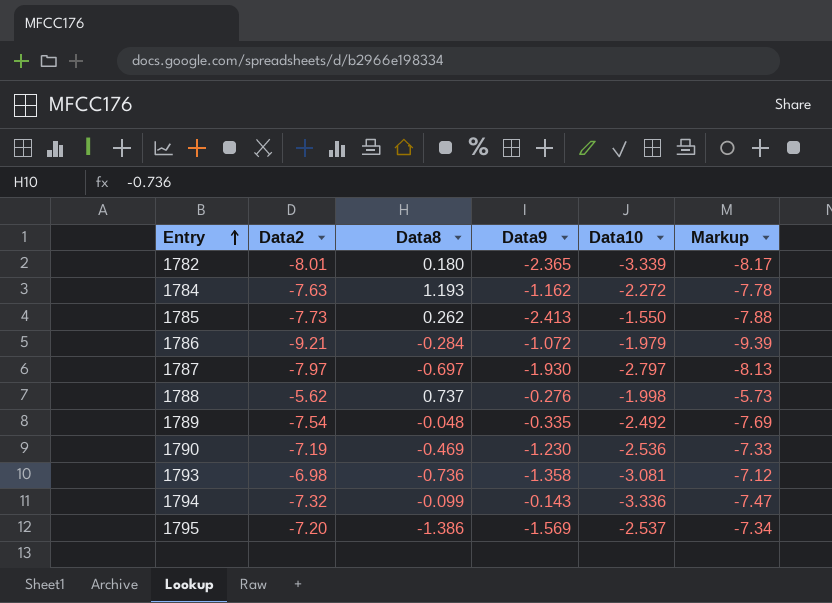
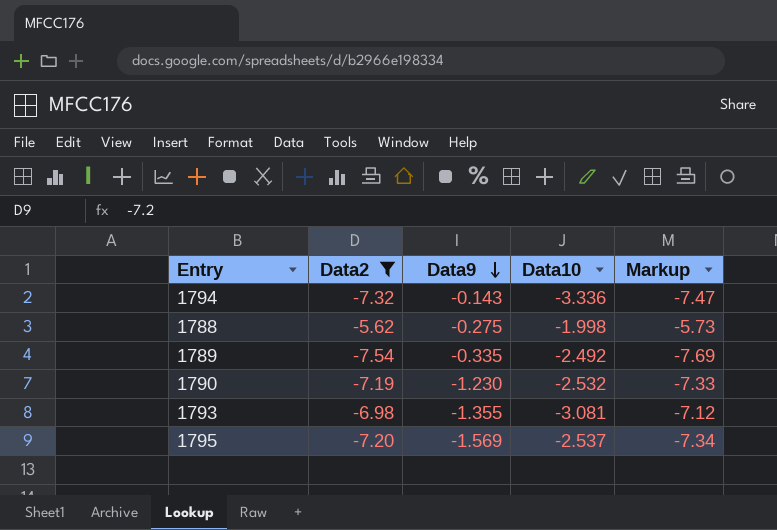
filter: none -> Data2 >= -7.54
row order: Entry ascending -> Data9 descending
column Data8 | position: 3 -> none
1788 | Data9: -0.276 -> -0.275
1790 | Data10: -2.536 -> -2.532
1793 | Data9: -1.358 -> -1.355

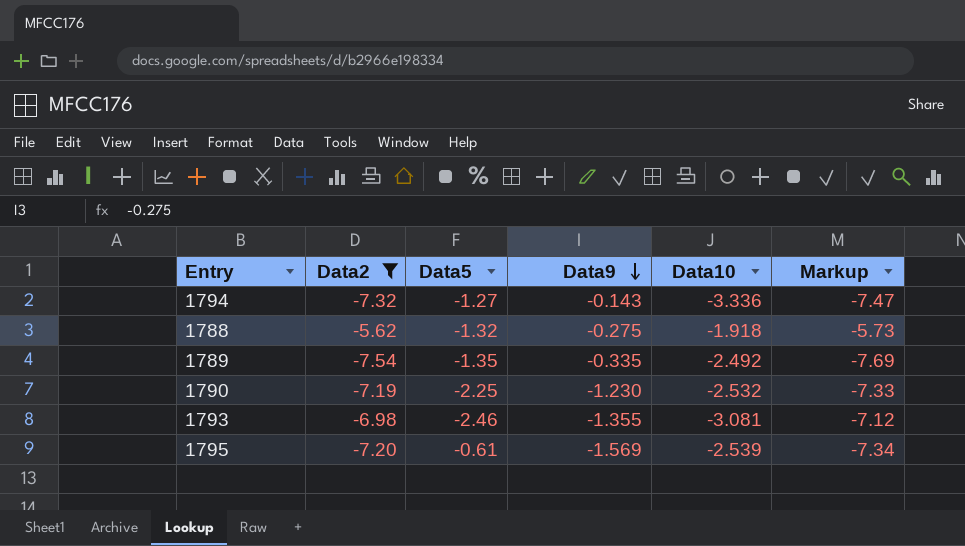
column Data5 | position: none -> 3
1788 | Data10: -1.998 -> -1.918
1795 | Data10: -2.537 -> -2.539

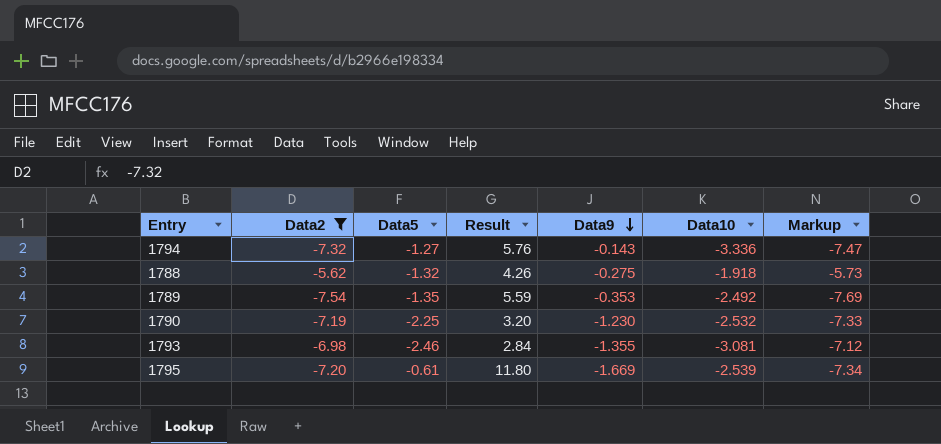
column Result | formula: none -> [Data2] / [Data5]
1789 | Data9: -0.335 -> -0.353
1795 | Data9: -1.569 -> -1.669

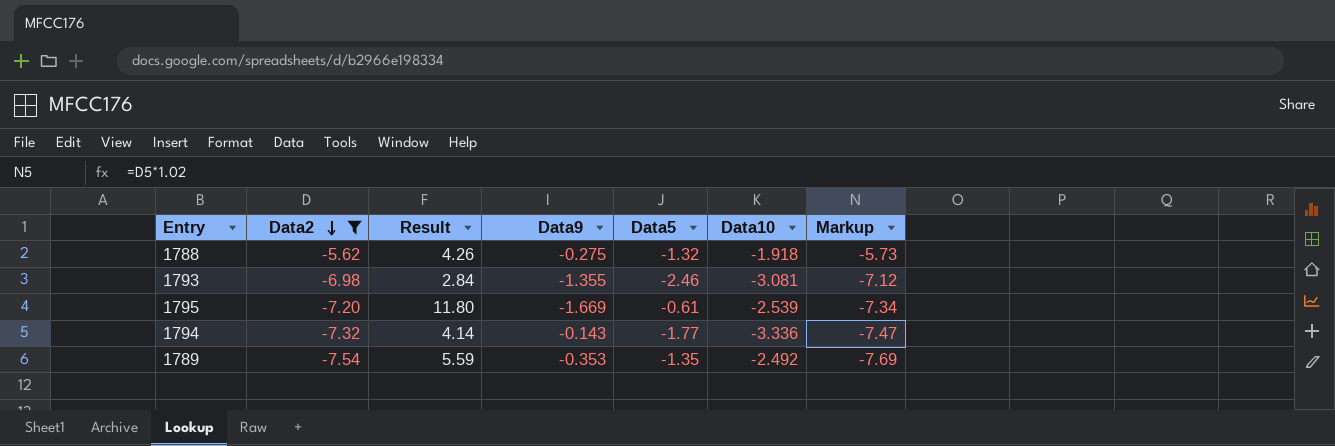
row order: Data9 descending -> Data2 descending
column Data5 | position: 3 -> 5
row 1790: -7.19 | -2.25 | 3.20 | -1.230 | -2.532 | -7.33 -> none
1794 | Result: 5.76 -> 4.14
1794 | Data5: -1.27 -> -1.77

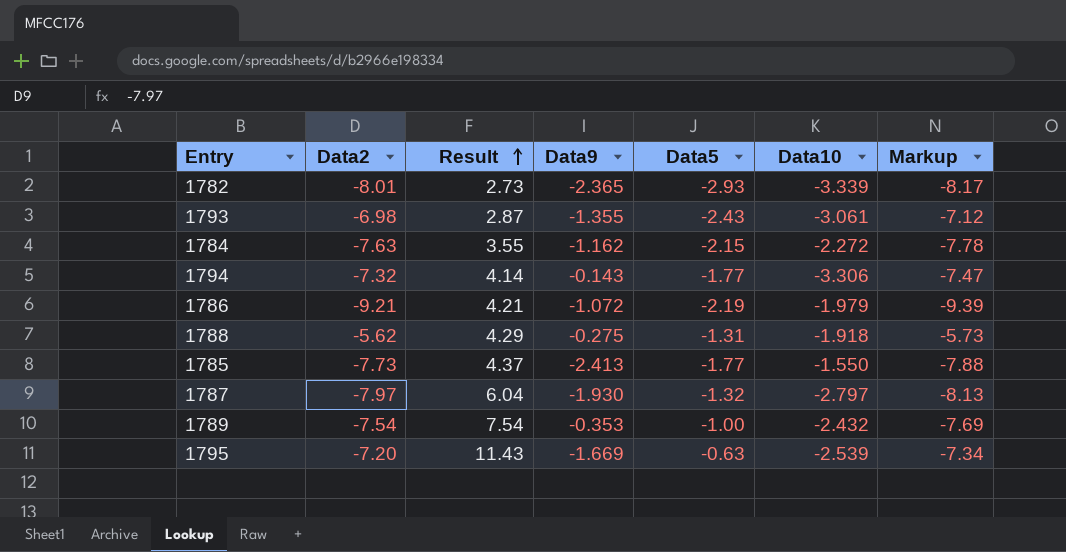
filter: Data2 >= -7.54 -> none
row order: Data2 descending -> Result ascending
1793 | Result: 2.84 -> 2.87
1793 | Data5: -2.46 -> -2.43
1793 | Data10: -3.081 -> -3.061
1794 | Data10: -3.336 -> -3.306
1788 | Result: 4.26 -> 4.29
1788 | Data5: -1.32 -> -1.31
1789 | Result: 5.59 -> 7.54
1789 | Data5: -1.35 -> -1.00
1789 | Data10: -2.492 -> -2.432
1795 | Result: 11.80 -> 11.43
1795 | Data5: -0.61 -> -0.63

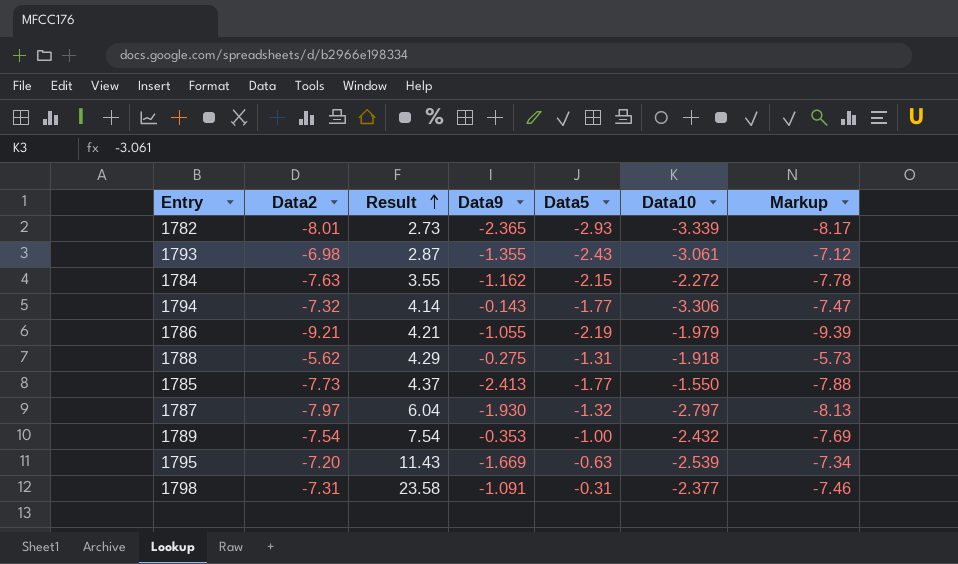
1786 | Data9: -1.072 -> -1.055
row 1798: none -> -7.31 | 23.58 | -1.091 | -0.31 | -2.377 | -7.46

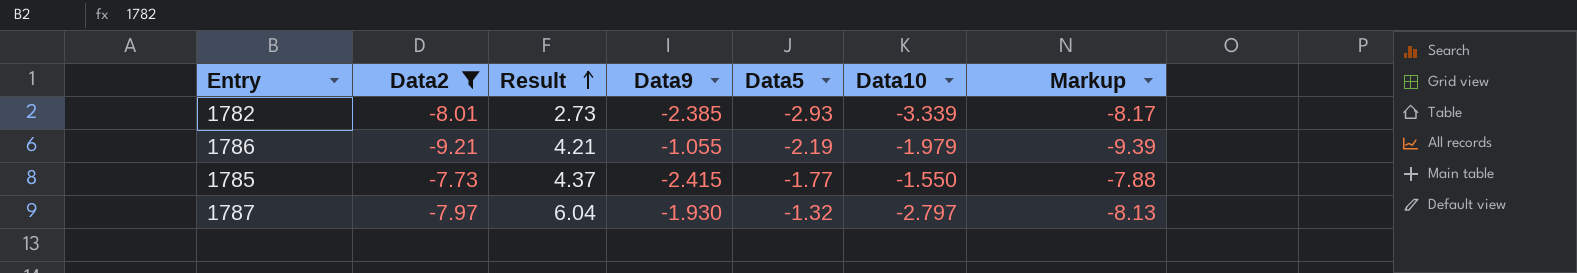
filter: none -> Data2 <= -7.73
1782 | Data9: -2.365 -> -2.385
1785 | Data9: -2.413 -> -2.415

